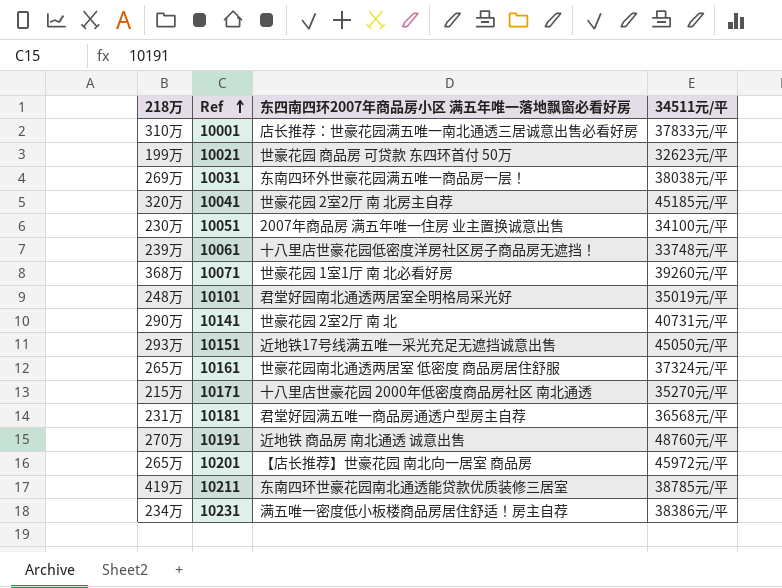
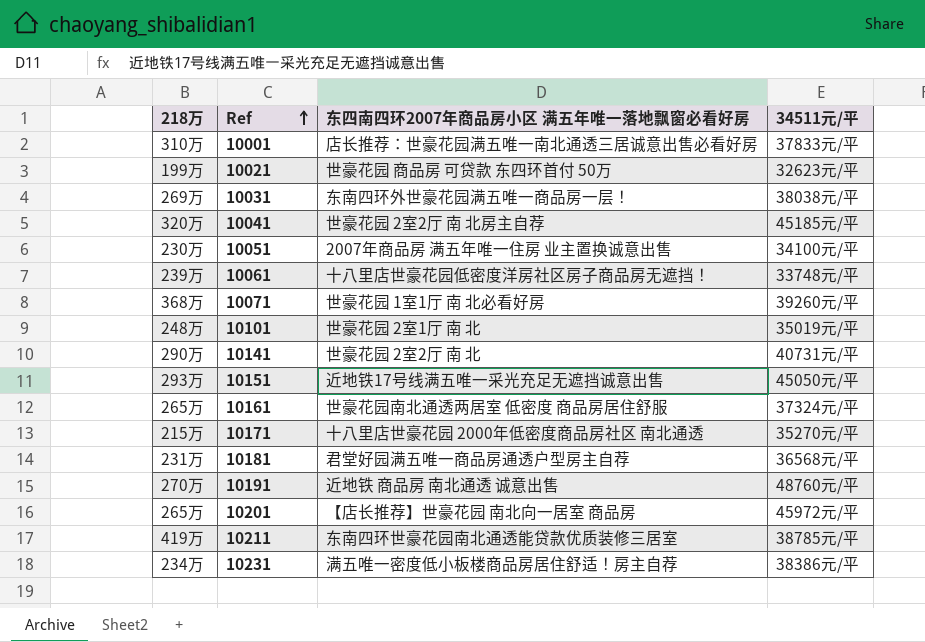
10101 | 东四南四环2007年商品房小区 满五年唯一落地飘窗必看好房: 君堂好园南北通透两居室全明格局采光好 -> 世豪花园 2室1厅 南 北

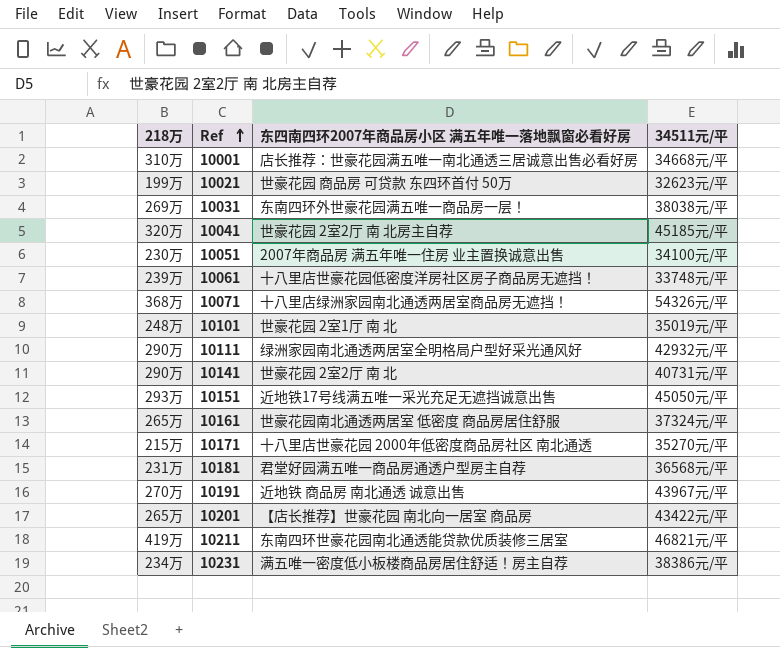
10001 | 34511元/平: 37833元/平 -> 34668元/平
10071 | 东四南四环2007年商品房小区 满五年唯一落地飘窗必看好房: 世豪花园 1室1厅 南 北必看好房 -> 十八里店绿洲家园南北通透两居室商品房无遮挡！
10071 | 34511元/平: 39260元/平 -> 54326元/平
row 10111: none -> 290万 | 绿洲家园南北通透两居室全明格局户型好采光通风好 | 42932元/平
10191 | 34511元/平: 48760元/平 -> 43967元/平
10201 | 34511元/平: 45972元/平 -> 43422元/平
10211 | 34511元/平: 38785元/平 -> 46821元/平

